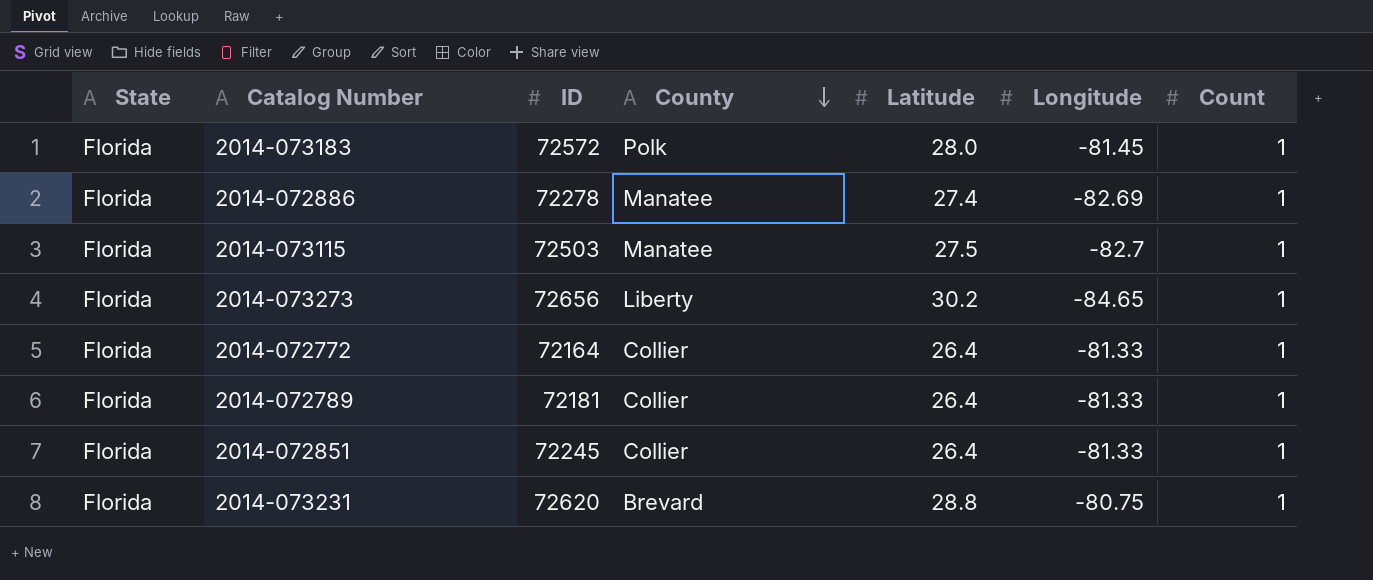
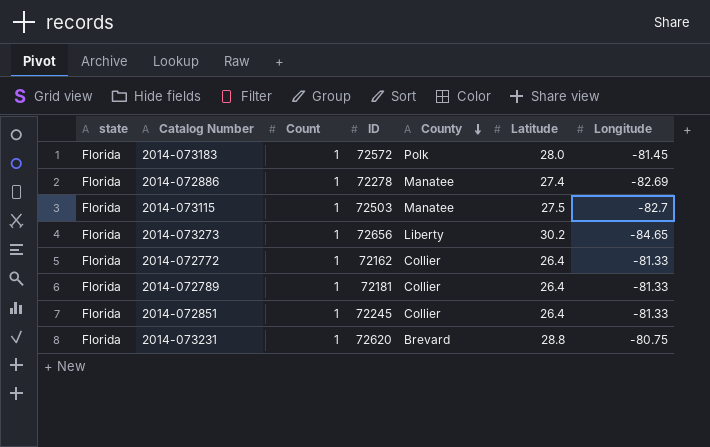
column name: State -> state
column Count | position: 7 -> 3
2014-072772 | ID: 72164 -> 72162

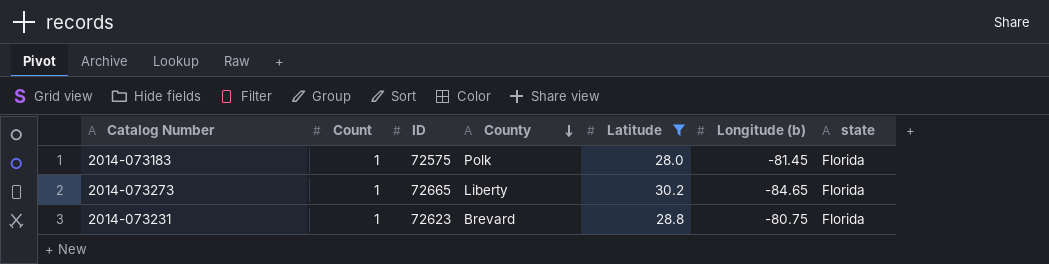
filter: none -> Latitude >= 28.0
column name: Longitude -> Longitude (b)
column state | position: 1 -> 7
2014-073183 | ID: 72572 -> 72575
2014-073273 | ID: 72656 -> 72665
2014-073231 | ID: 72620 -> 72623

